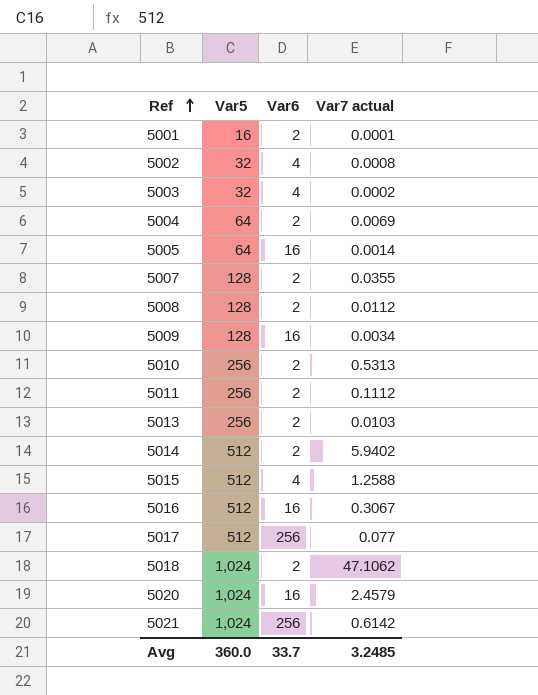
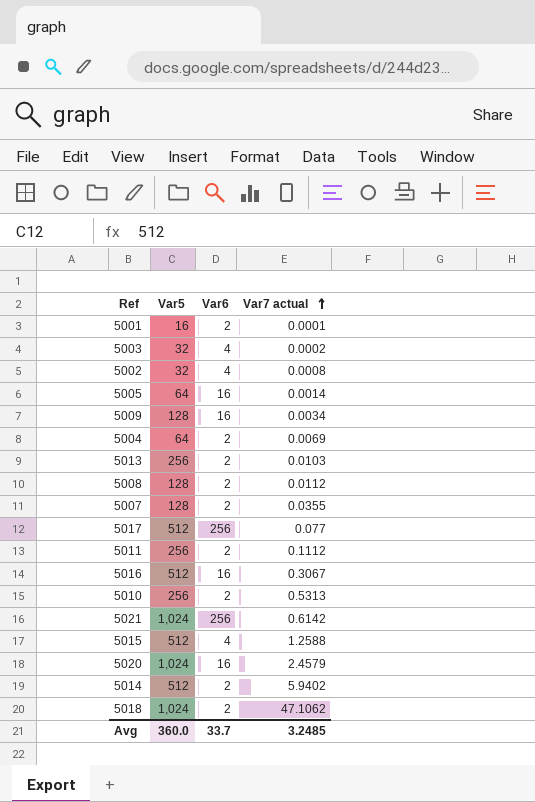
row order: Ref ascending -> Var7 actual ascending

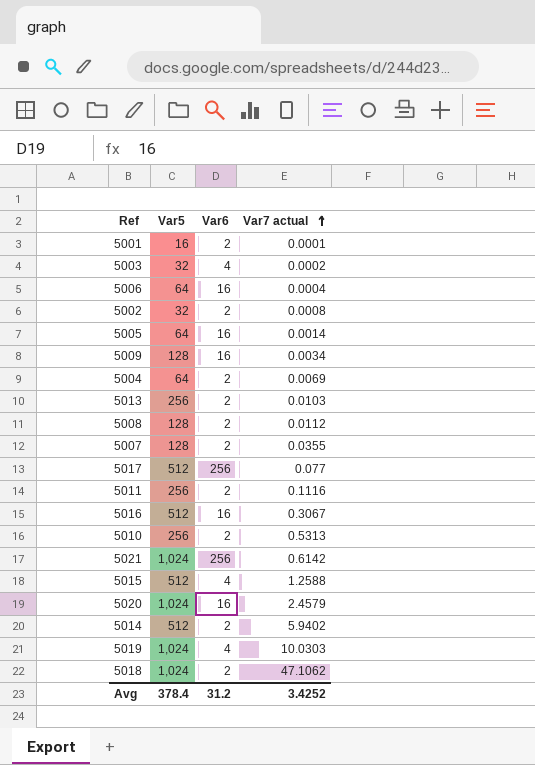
row 5006: none -> 64 | 16 | 0.0004
5002 | Var6: 4 -> 2
5011 | Var7 actual: 0.1112 -> 0.1116
row 5019: none -> 1,024 | 4 | 10.0303
Avg | Var5: 360.0 -> 378.4
Avg | Var6: 33.7 -> 31.2
Avg | Var7 actual: 3.2485 -> 3.4252

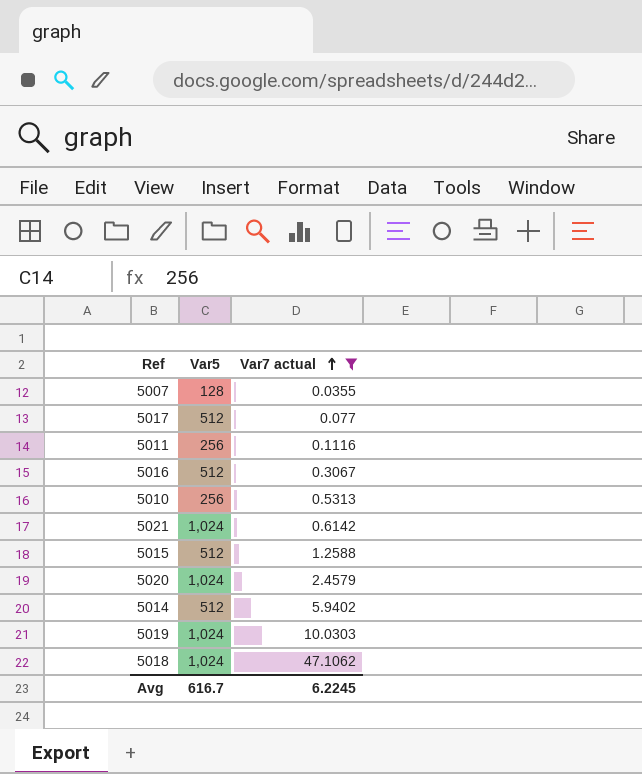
filter: none -> Var7 actual >= 0.0355
column Var6 | position: 3 -> none
Avg | Var5: 378.4 -> 616.7
Avg | Var7 actual: 3.4252 -> 6.2245

